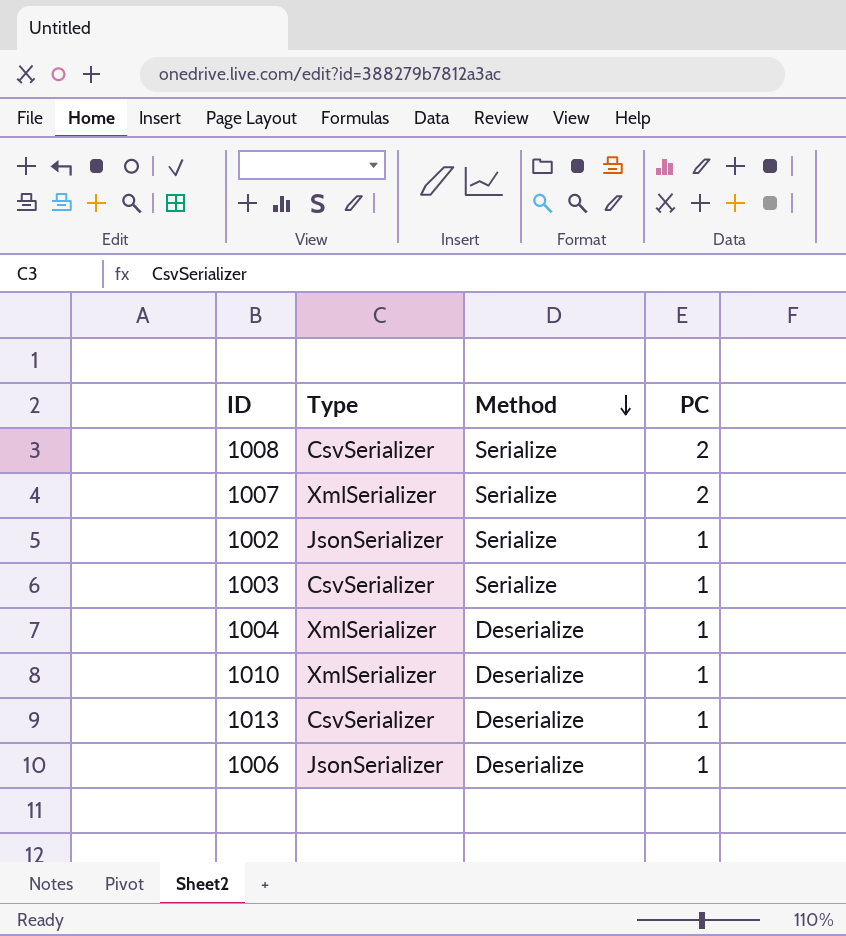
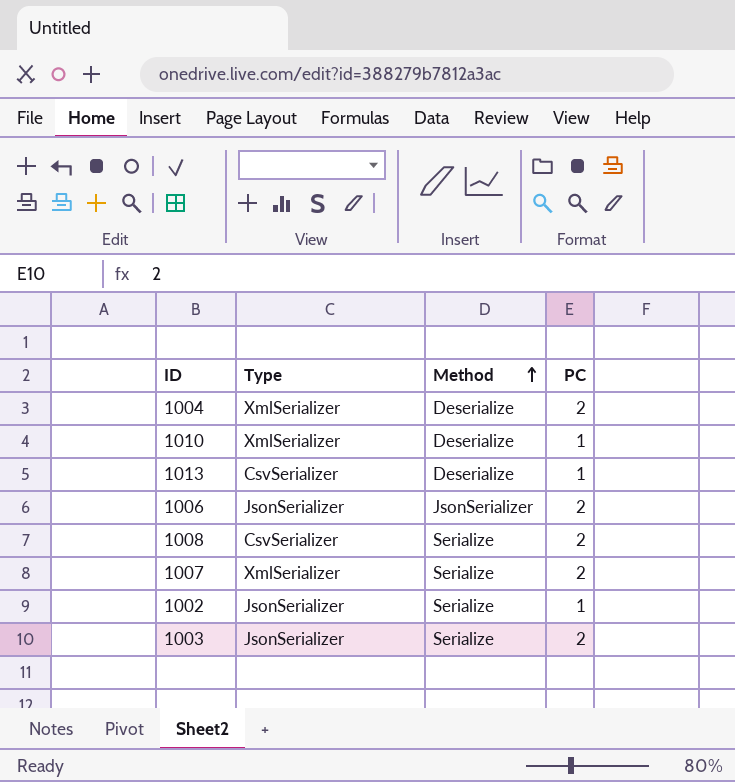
row order: Method descending -> Method ascending
1004 | PC: 1 -> 2
1006 | Method: Deserialize -> JsonSerializer
1006 | PC: 1 -> 2
1003 | Type: CsvSerializer -> JsonSerializer
1003 | PC: 1 -> 2

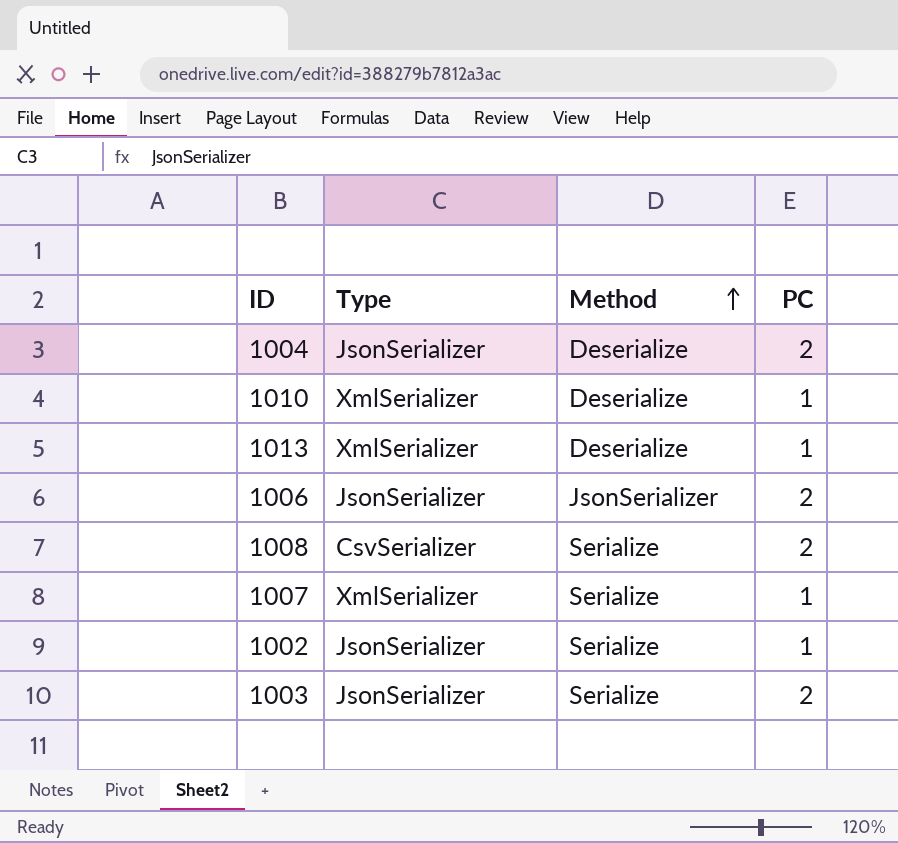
1004 | Type: XmlSerializer -> JsonSerializer
1013 | Type: CsvSerializer -> XmlSerializer
1007 | PC: 2 -> 1

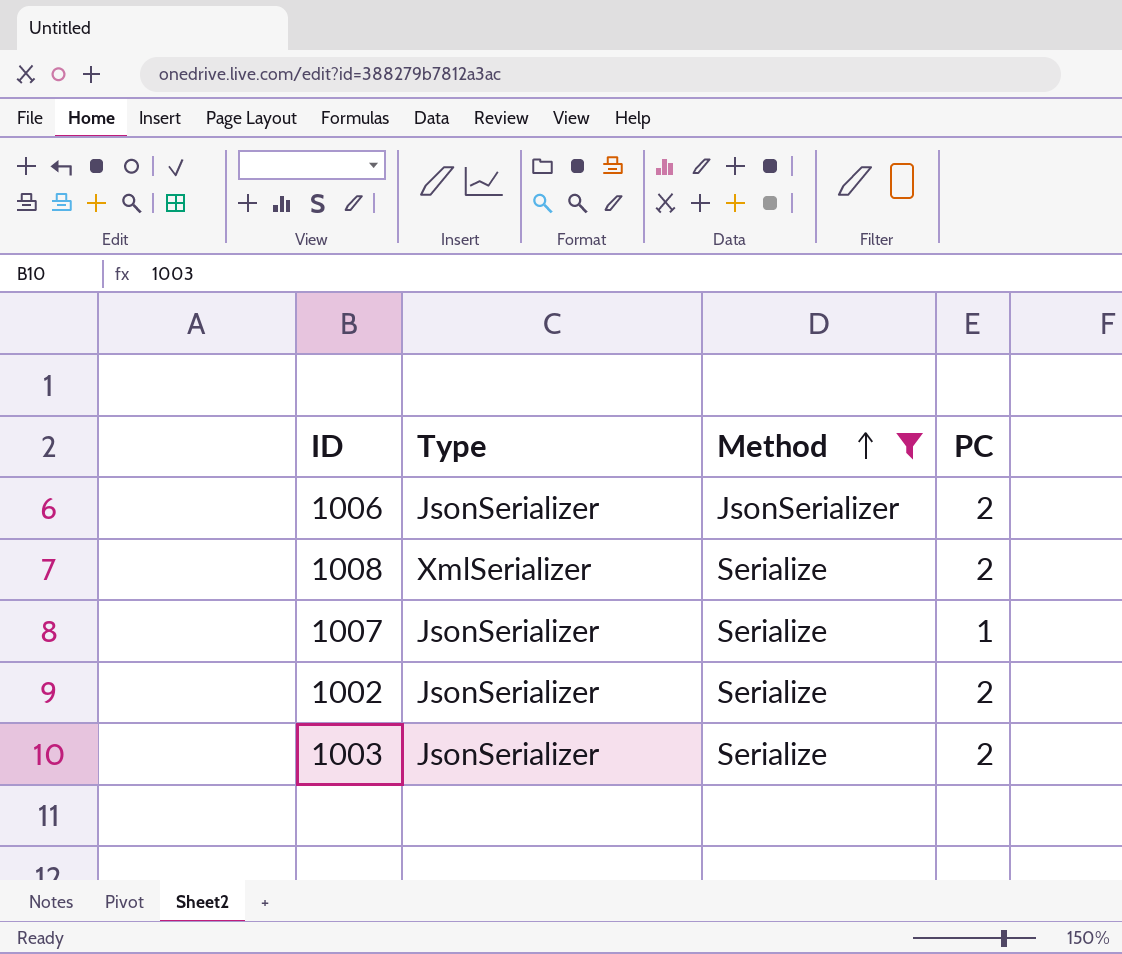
filter: none -> Method != Deserialize
1008 | Type: CsvSerializer -> XmlSerializer
1007 | Type: XmlSerializer -> JsonSerializer
1002 | PC: 1 -> 2

